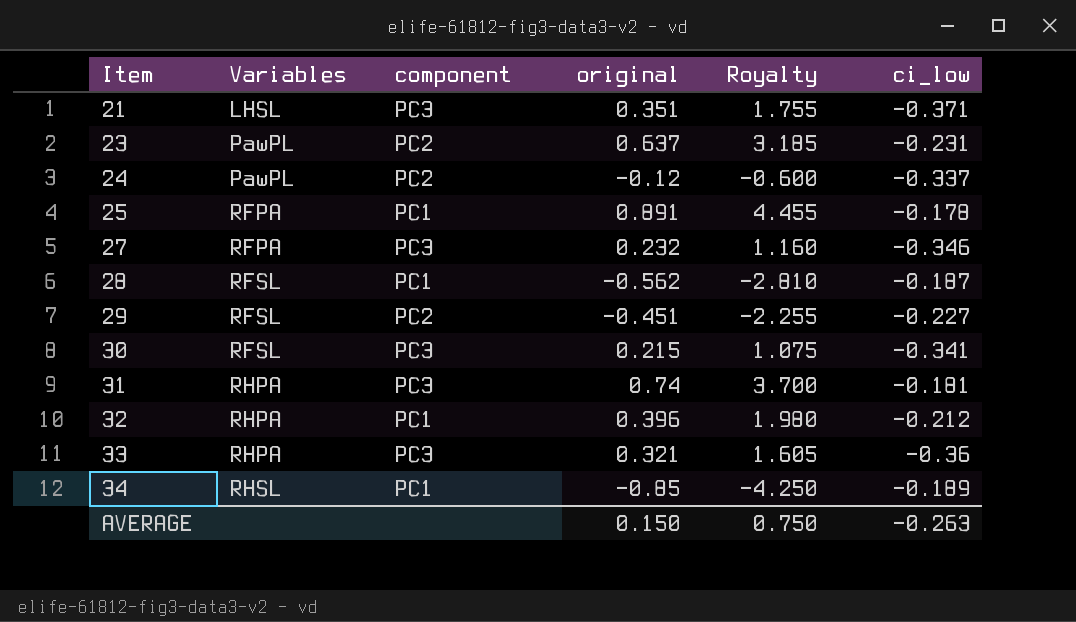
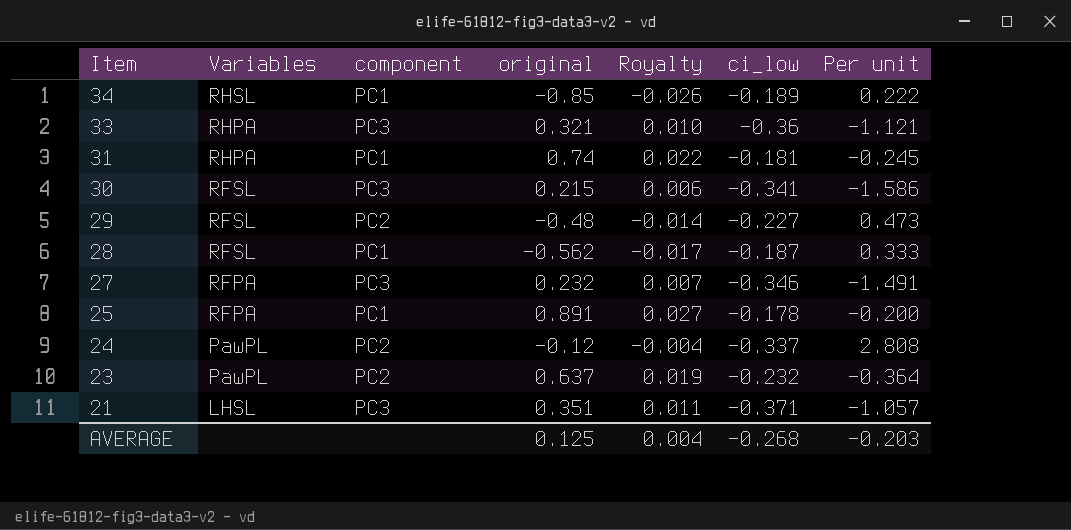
row order: Item ascending -> Item descending
column Royalty | formula: [original] * 5 -> [original] * 0.03
column Per unit | formula: none -> [ci_low] / [original]
row 32: RHPA | PC1 | 0.396 | 1.980 | -0.212 -> none
31 | component: PC3 -> PC1
29 | original: -0.451 -> -0.48
23 | ci_low: -0.231 -> -0.232
AVERAGE | original: 0.150 -> 0.125
AVERAGE | Royalty: 0.750 -> 0.004
AVERAGE | ci_low: -0.263 -> -0.268

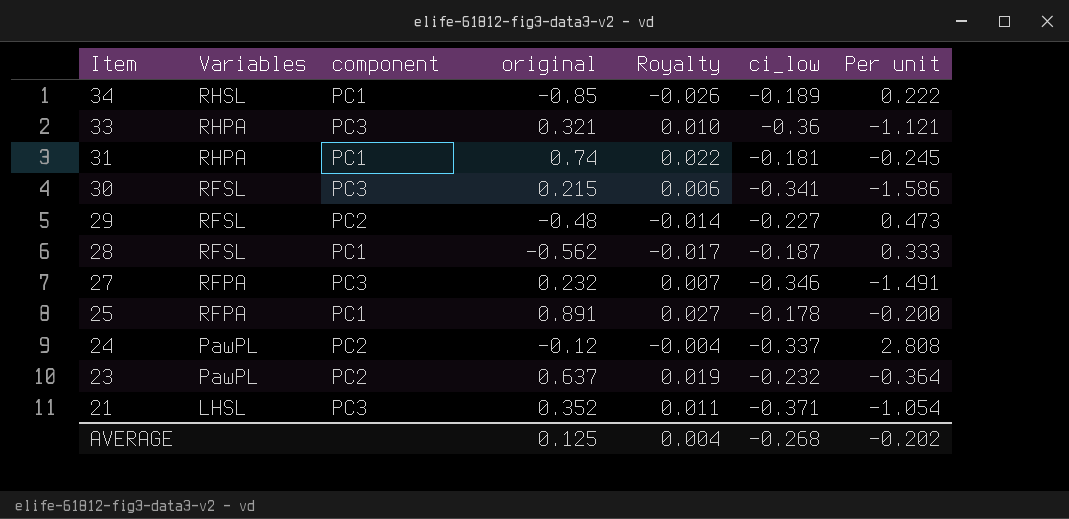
21 | original: 0.351 -> 0.352
21 | Per unit: -1.057 -> -1.054
AVERAGE | Per unit: -0.203 -> -0.202

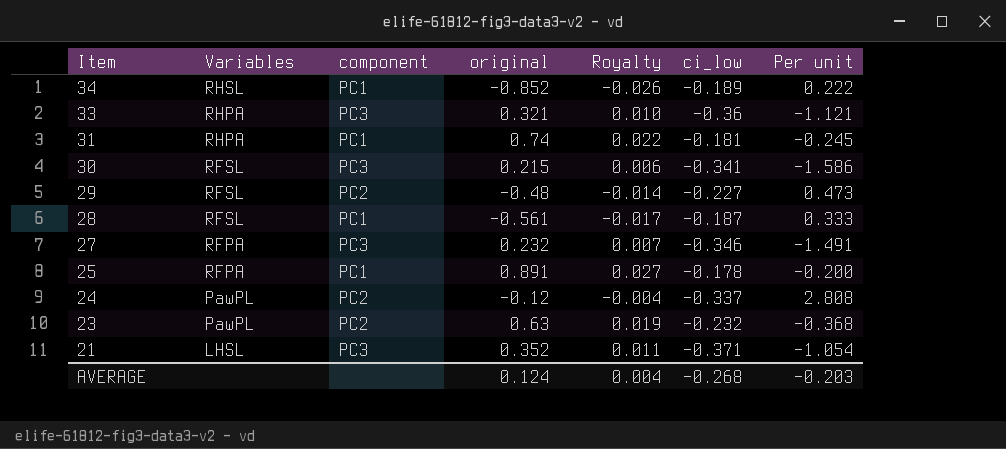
34 | original: -0.85 -> -0.852
28 | original: -0.562 -> -0.561
23 | original: 0.637 -> 0.63
23 | Per unit: -0.364 -> -0.368
AVERAGE | original: 0.125 -> 0.124
AVERAGE | Per unit: -0.202 -> -0.203

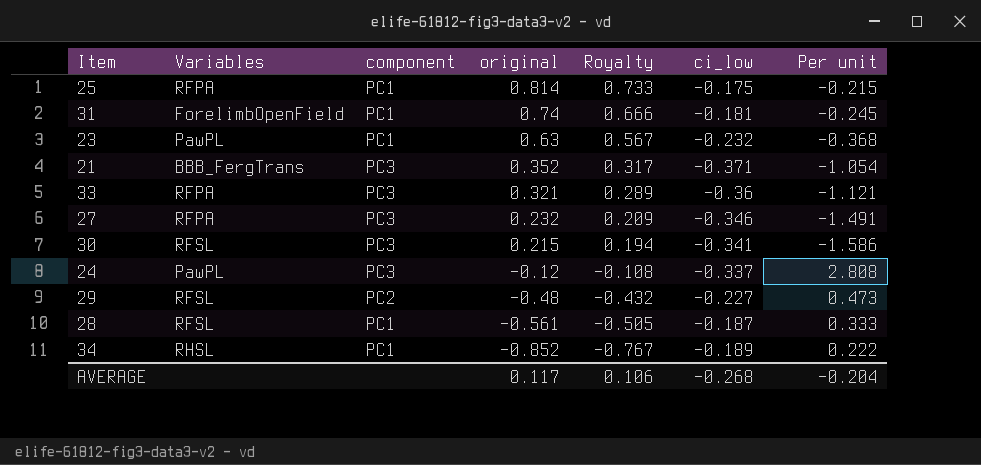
row order: Item descending -> original descending
column Royalty | formula: [original] * 0.03 -> [original] * 0.9
25 | original: 0.891 -> 0.814
25 | ci_low: -0.178 -> -0.175
25 | Per unit: -0.200 -> -0.215
31 | Variables: RHPA -> ForelimbOpenField
23 | component: PC2 -> PC1
21 | Variables: LHSL -> BBB_FergTrans
33 | Variables: RHPA -> RFPA
24 | component: PC2 -> PC3
AVERAGE | original: 0.124 -> 0.117
AVERAGE | Royalty: 0.004 -> 0.106
AVERAGE | Per unit: -0.203 -> -0.204

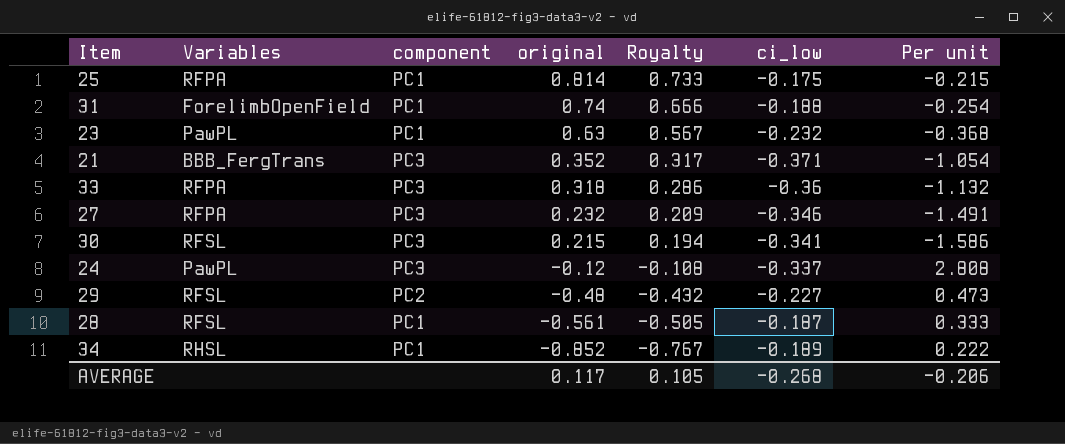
31 | ci_low: -0.181 -> -0.188
31 | Per unit: -0.245 -> -0.254
33 | original: 0.321 -> 0.318
33 | Royalty: 0.289 -> 0.286
33 | Per unit: -1.121 -> -1.132
AVERAGE | Royalty: 0.106 -> 0.105
AVERAGE | Per unit: -0.204 -> -0.206

